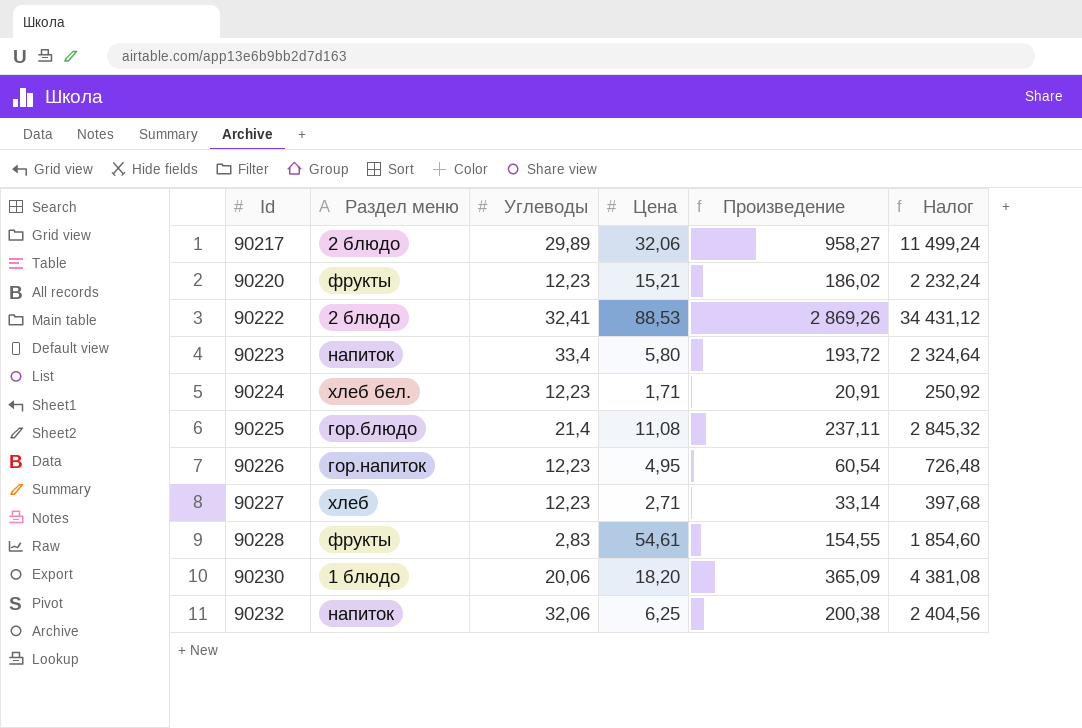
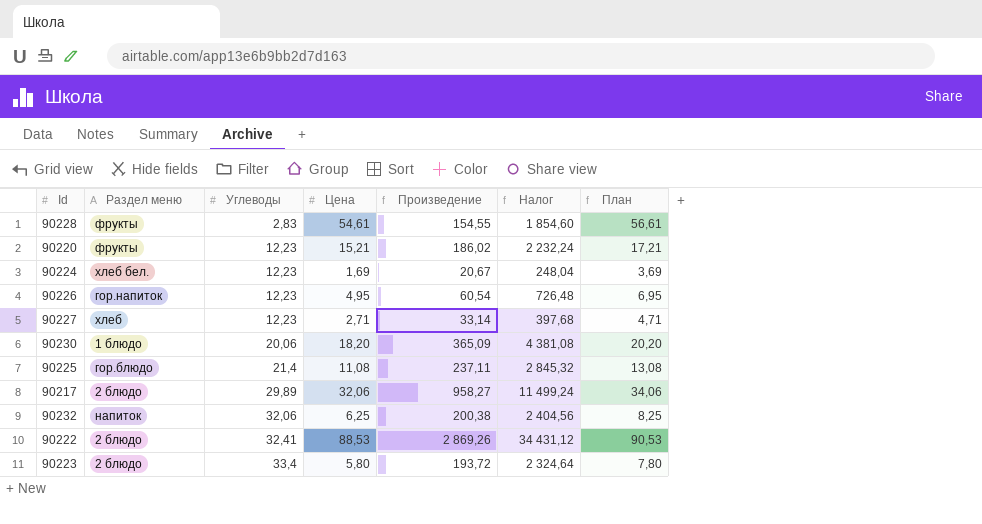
row order: Id ascending -> Углеводы ascending
column План | formula: none -> [Цена] + 2
90224 | Цена: 1,71 -> 1,69
90224 | Произведение: 20,91 -> 20,67
90224 | Налог: 250,92 -> 248,04
90223 | Раздел меню: напиток -> 2 блюдо

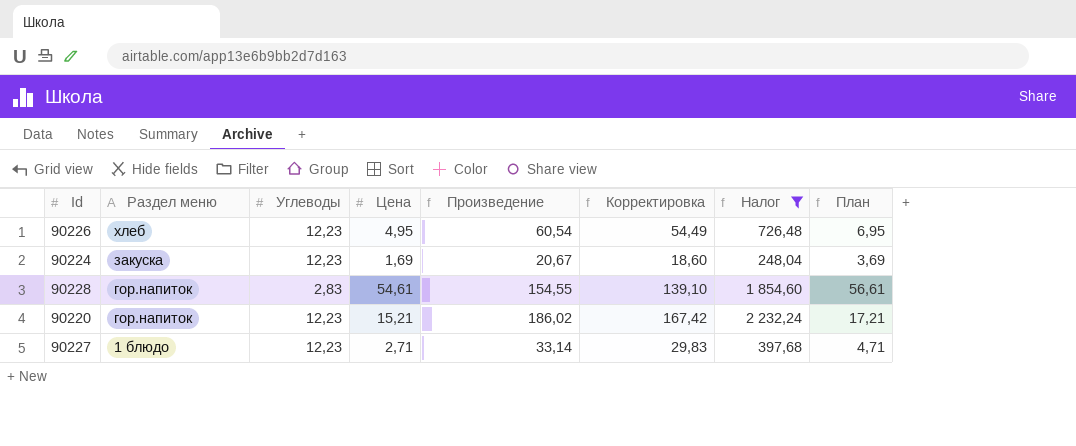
filter: none -> Налог <= 2 232,24
row order: Углеводы ascending -> Раздел меню descending
column Корректировка | formula: none -> [Произведение] * 0,9
90226 | Раздел меню: гор.напиток -> хлеб
90224 | Раздел меню: хлеб бел. -> закуска
90228 | Раздел меню: фрукты -> гор.напиток
90220 | Раздел меню: фрукты -> гор.напиток
90227 | Раздел меню: хлеб -> 1 блюдо

